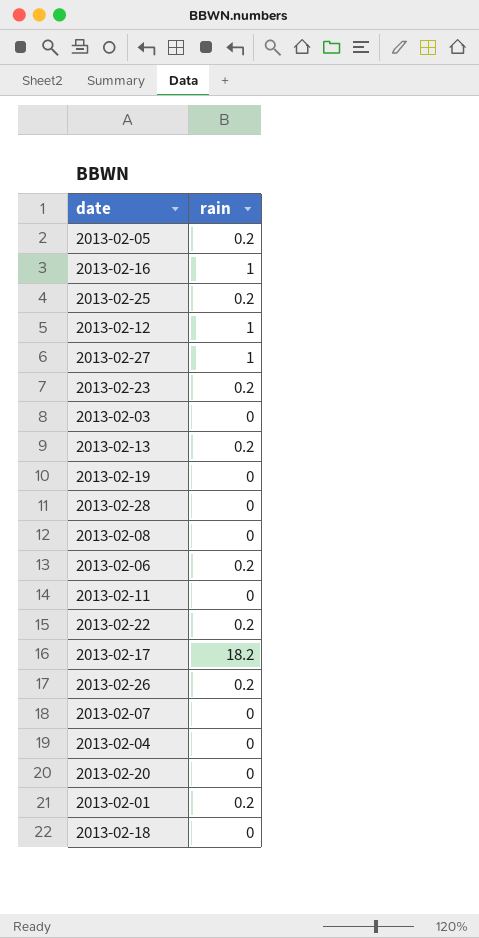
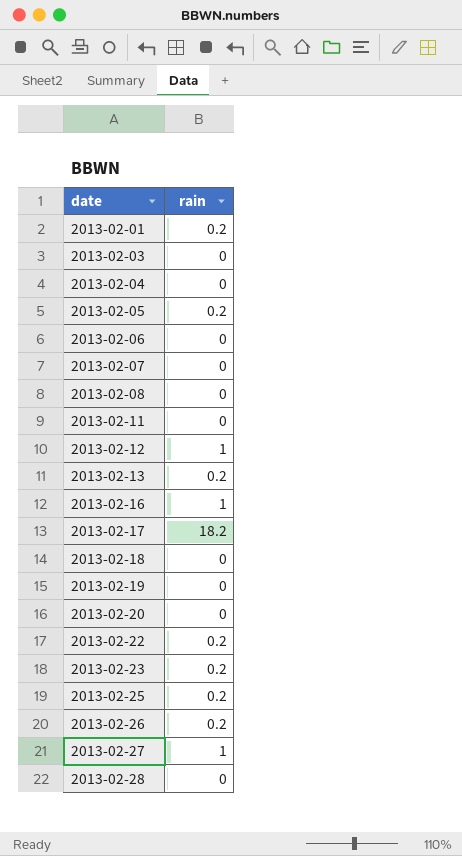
row order: none -> date ascending
2013-02-06 | rain: 0.2 -> 0

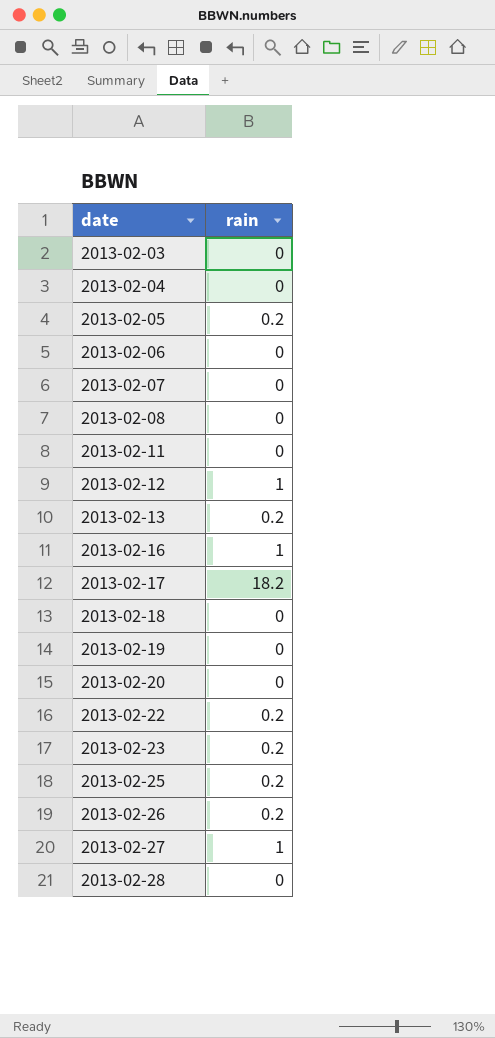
row 2013-02-01: 0.2 -> none

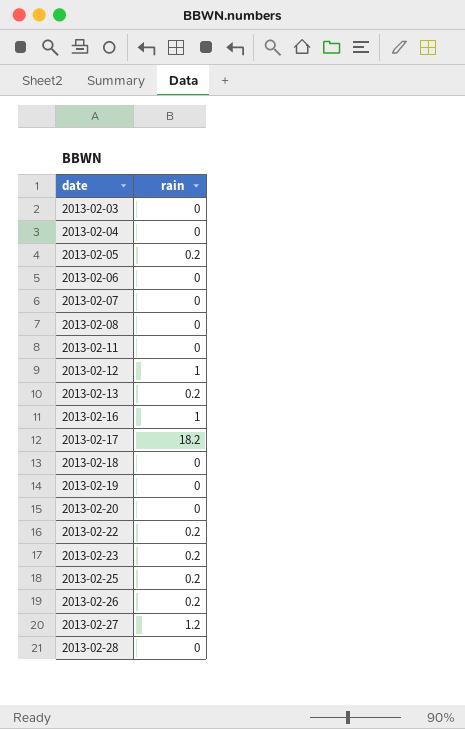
2013-02-27 | rain: 1 -> 1.2

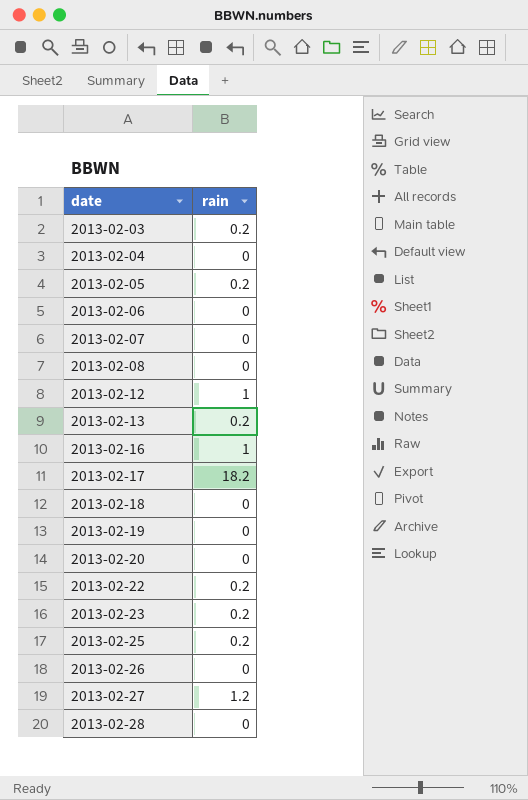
row 2013-02-11: 0 -> none
2013-02-03 | rain: 0 -> 0.2
2013-02-26 | rain: 0.2 -> 0

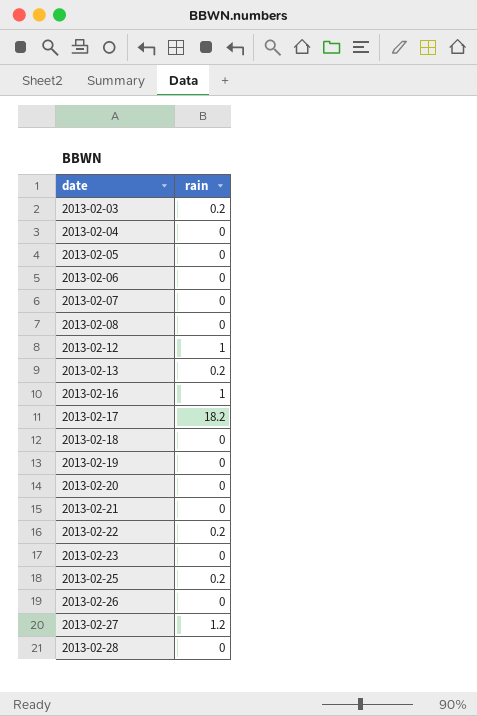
2013-02-05 | rain: 0.2 -> 0
row 2013-02-21: none -> 0
2013-02-23 | rain: 0.2 -> 0

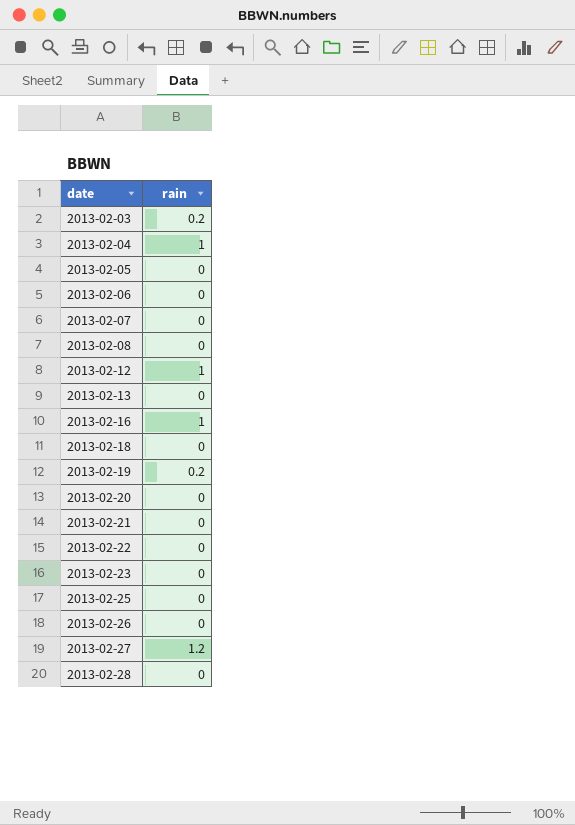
row 2013-02-17: 18.2 -> none
2013-02-04 | rain: 0 -> 1
2013-02-13 | rain: 0.2 -> 0
2013-02-19 | rain: 0 -> 0.2
2013-02-22 | rain: 0.2 -> 0
2013-02-25 | rain: 0.2 -> 0

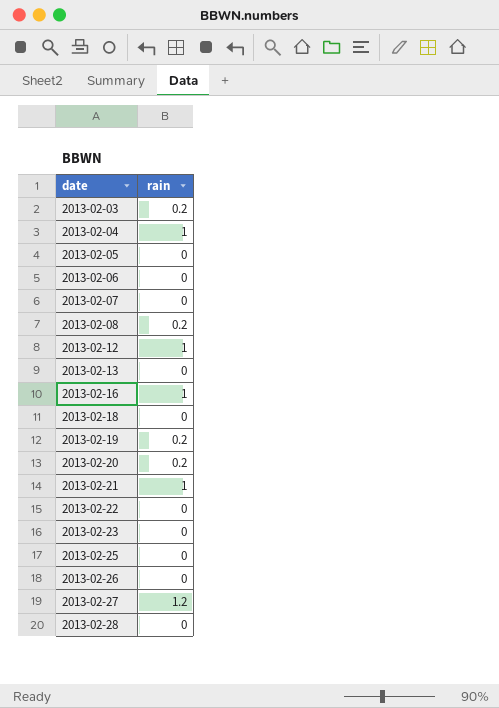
2013-02-08 | rain: 0 -> 0.2
2013-02-20 | rain: 0 -> 0.2
2013-02-21 | rain: 0 -> 1

